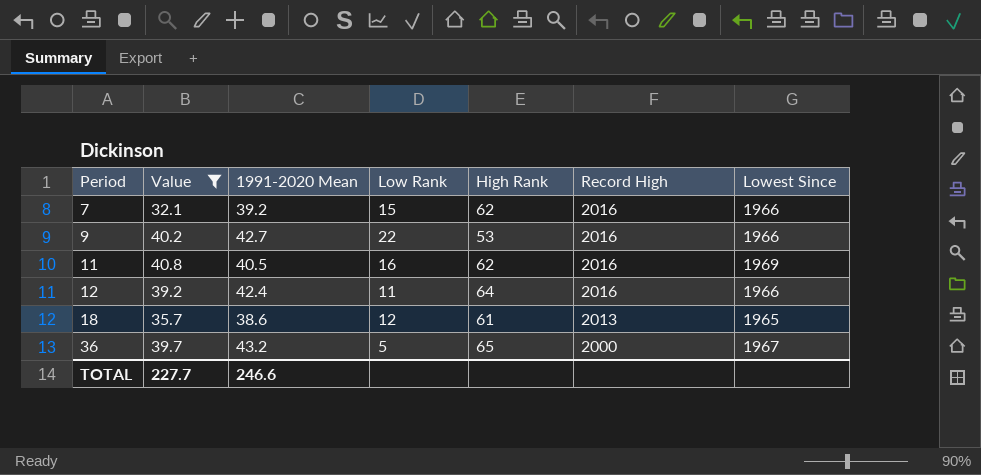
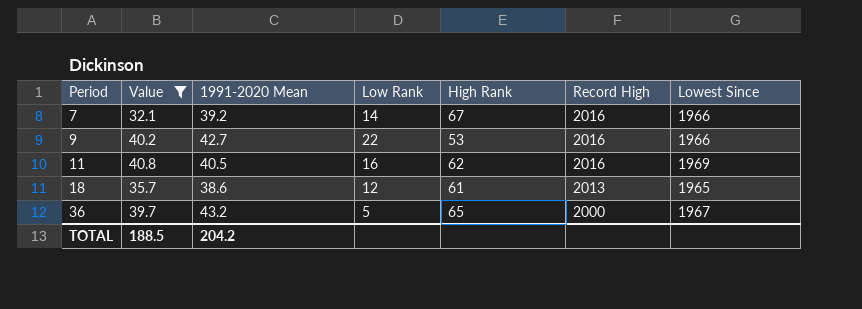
row 12: 39.2 | 42.4 | 11 | 64 | 2016 | 1966 -> none
7 | Low Rank: 15 -> 14
7 | High Rank: 62 -> 67
TOTAL | Value: 227.7 -> 188.5
TOTAL | 1991-2020 Mean: 246.6 -> 204.2

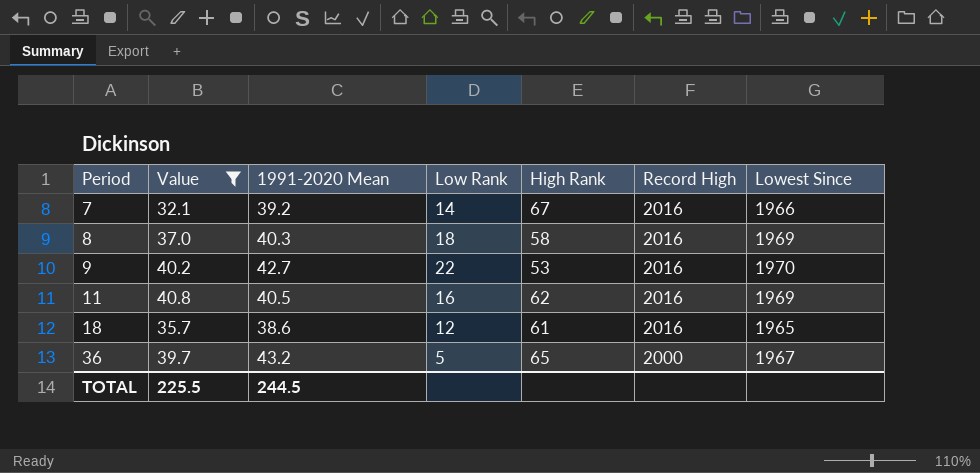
row 8: none -> 37.0 | 40.3 | 18 | 58 | 2016 | 1969
9 | Lowest Since: 1966 -> 1970
18 | Record High: 2013 -> 2016
TOTAL | Value: 188.5 -> 225.5
TOTAL | 1991-2020 Mean: 204.2 -> 244.5

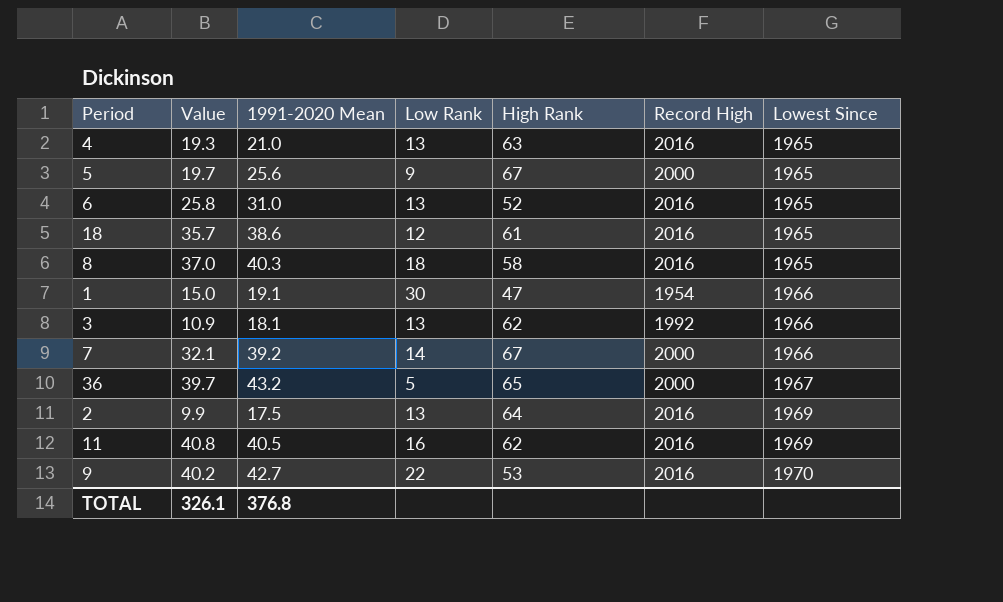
filter: Value >= 32.1 -> none
row order: Period ascending -> Lowest Since ascending
8 | Lowest Since: 1969 -> 1965
7 | Record High: 2016 -> 2000
TOTAL | Value: 225.5 -> 326.1
TOTAL | 1991-2020 Mean: 244.5 -> 376.8

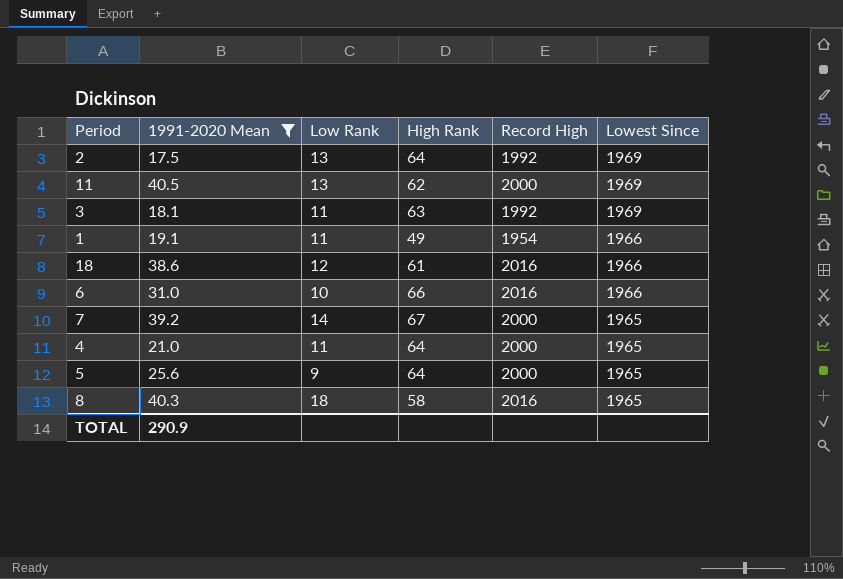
filter: none -> 1991-2020 Mean <= 40.5
row order: Lowest Since ascending -> Lowest Since descending
column Value | position: 2 -> none
2 | Record High: 2016 -> 1992
11 | Low Rank: 16 -> 13
11 | Record High: 2016 -> 2000
3 | Low Rank: 13 -> 11
3 | High Rank: 62 -> 63
3 | Lowest Since: 1966 -> 1969
1 | Low Rank: 30 -> 11
1 | High Rank: 47 -> 49
18 | Lowest Since: 1965 -> 1966
6 | Low Rank: 13 -> 10
6 | High Rank: 52 -> 66
6 | Lowest Since: 1965 -> 1966
7 | Lowest Since: 1966 -> 1965
4 | Low Rank: 13 -> 11
4 | High Rank: 63 -> 64
4 | Record High: 2016 -> 2000
5 | High Rank: 67 -> 64
TOTAL | 1991-2020 Mean: 376.8 -> 290.9

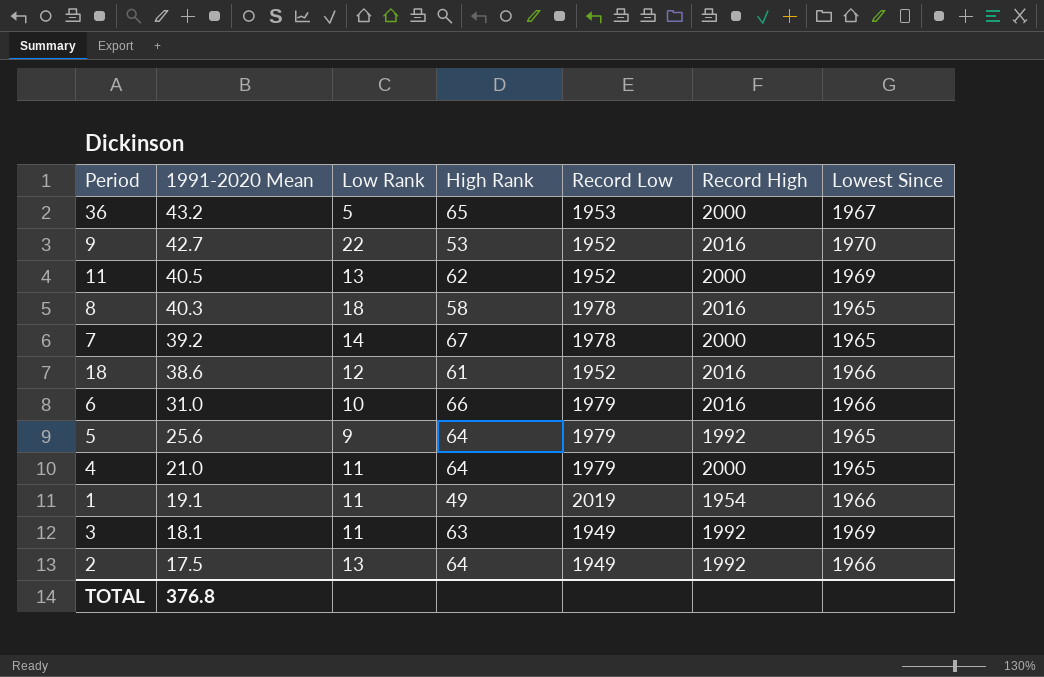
filter: 1991-2020 Mean <= 40.5 -> none
row order: Lowest Since descending -> 1991-2020 Mean descending
column Record Low | position: none -> 5
5 | Record High: 2000 -> 1992
2 | Lowest Since: 1969 -> 1966
TOTAL | 1991-2020 Mean: 290.9 -> 376.8

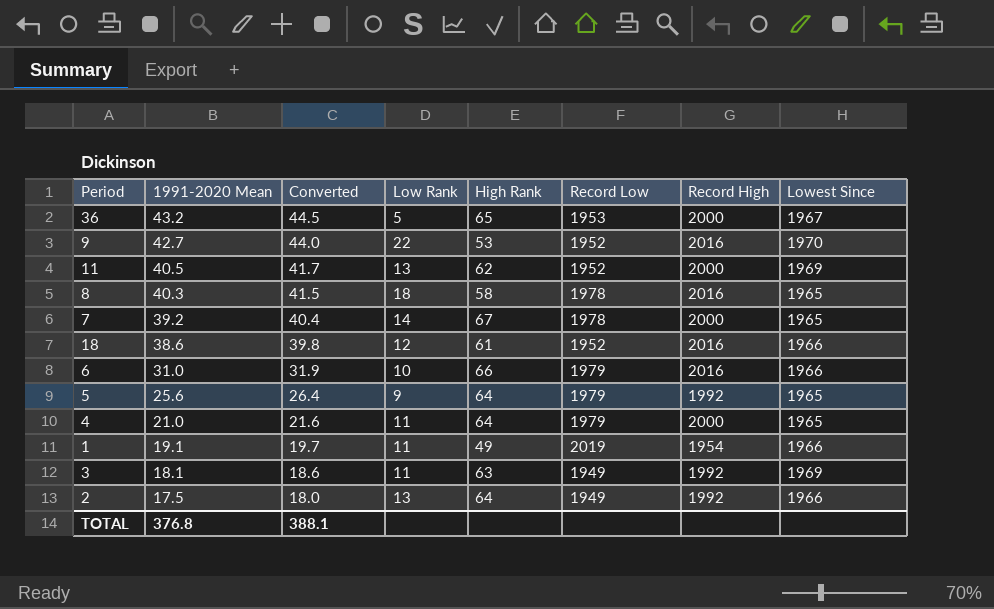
column Converted | formula: none -> [1991-2020 Mean] * 1.03

